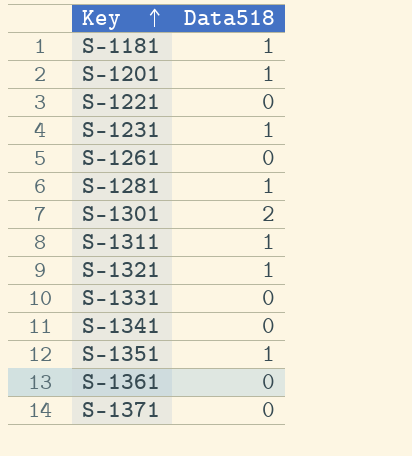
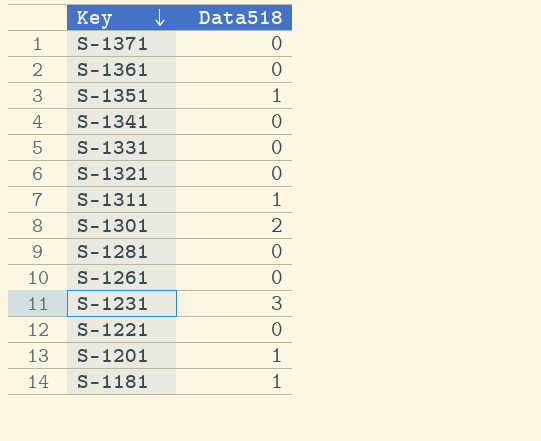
row order: Key ascending -> Key descending
S-1321 | Data518: 1 -> 0
S-1281 | Data518: 1 -> 0
S-1231 | Data518: 1 -> 3

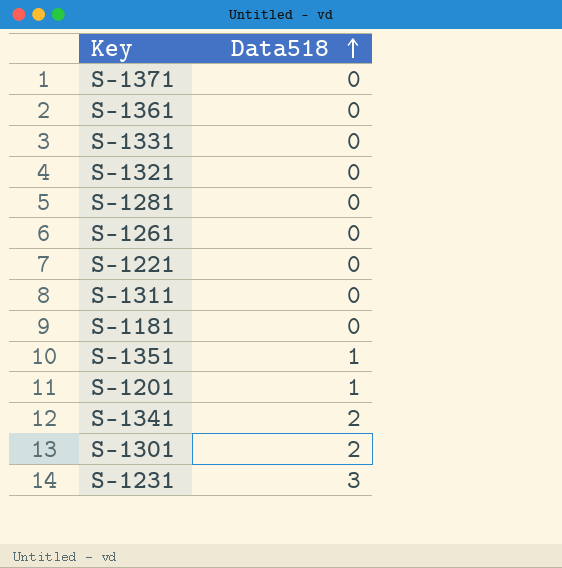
row order: Key descending -> Data518 ascending
S-1311 | Data518: 1 -> 0
S-1181 | Data518: 1 -> 0
S-1341 | Data518: 0 -> 2

